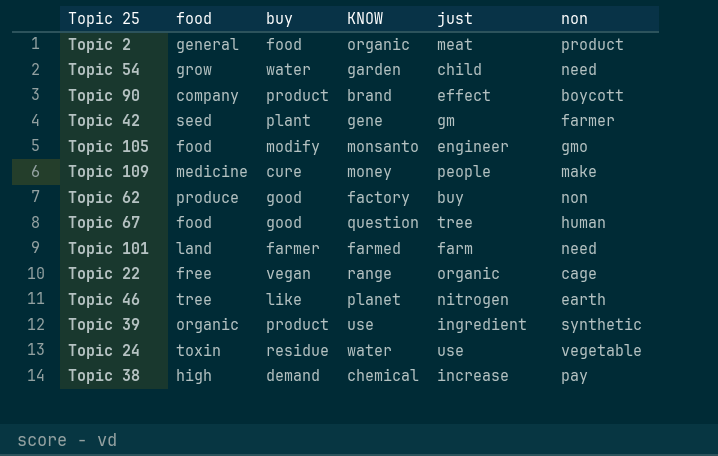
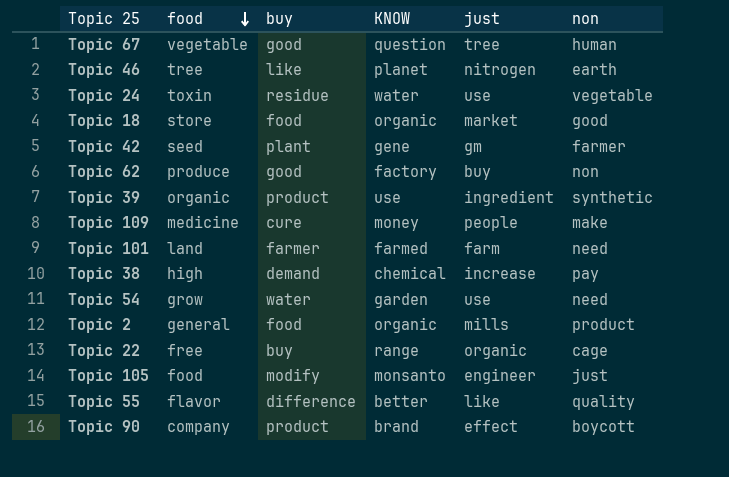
row order: none -> food descending
Topic 67 | food: food -> vegetable
row Topic 18: none -> store | food | organic | market | good
Topic 54 | just: child -> use
Topic 2 | just: meat -> mills
Topic 22 | buy: vegan -> buy
Topic 105 | non: gmo -> just
row Topic 55: none -> flavor | difference | better | like | quality

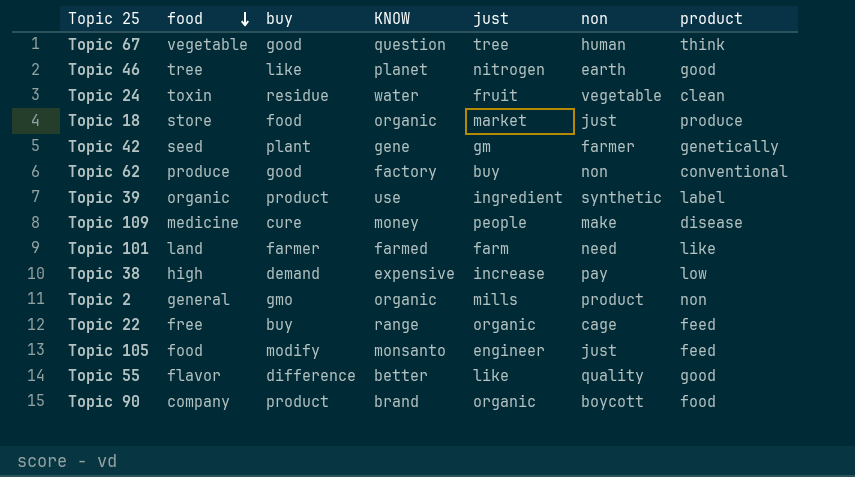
column product | position: none -> 7
row Topic 54: grow | water | garden | use | need -> none
Topic 24 | just: use -> fruit
Topic 18 | non: good -> just
Topic 38 | KNOW: chemical -> expensive
Topic 2 | buy: food -> gmo
Topic 90 | just: effect -> organic

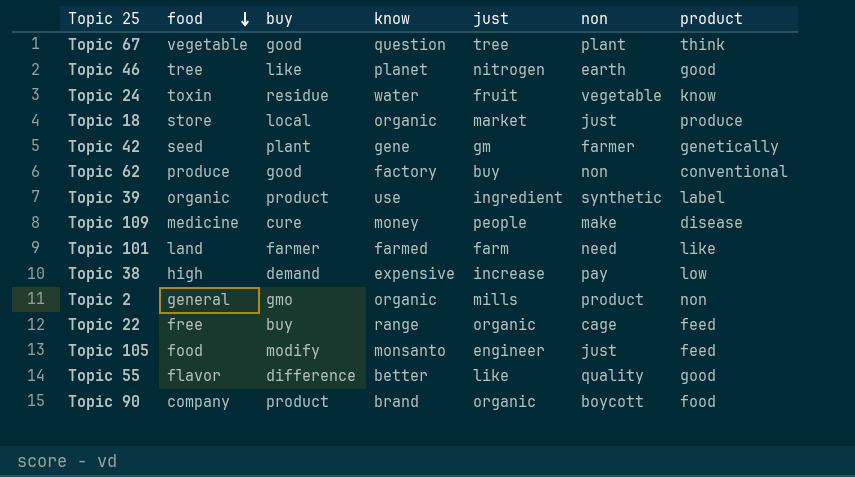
column name: KNOW -> know
Topic 67 | non: human -> plant
Topic 24 | product: clean -> know
Topic 18 | buy: food -> local

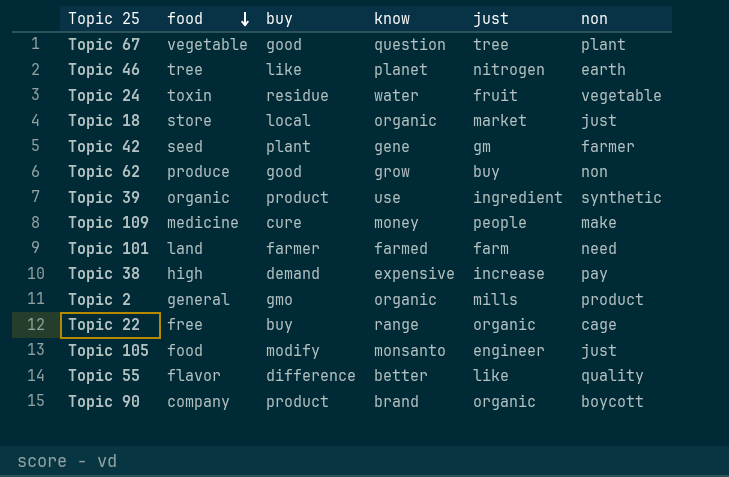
column product | position: 7 -> none
Topic 62 | know: factory -> grow

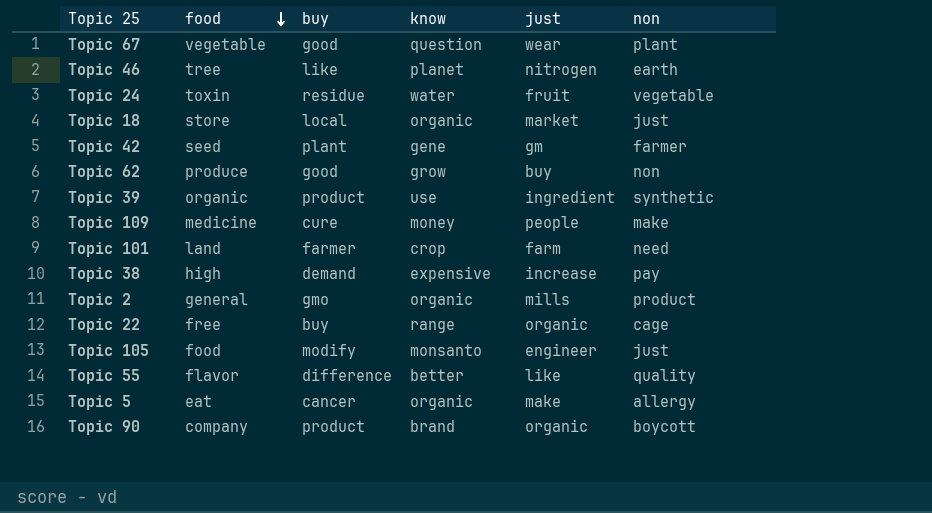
Topic 67 | just: tree -> wear
Topic 101 | know: farmed -> crop
row Topic 5: none -> eat | cancer | organic | make | allergy

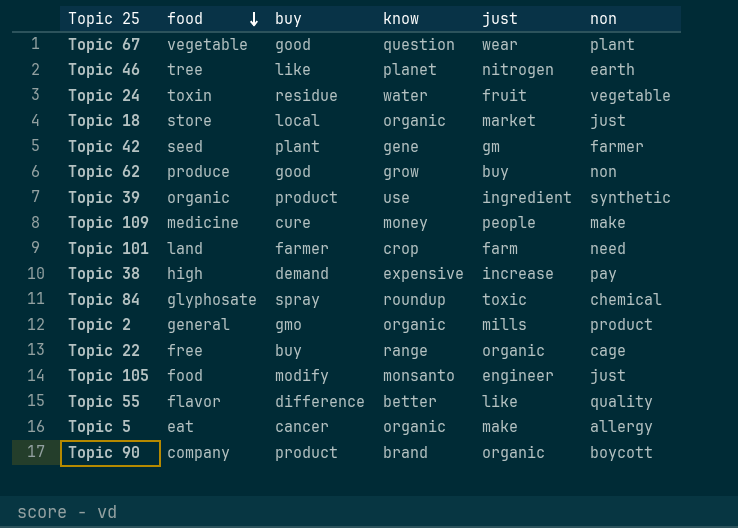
row Topic 84: none -> glyphosate | spray | roundup | toxic | chemical

